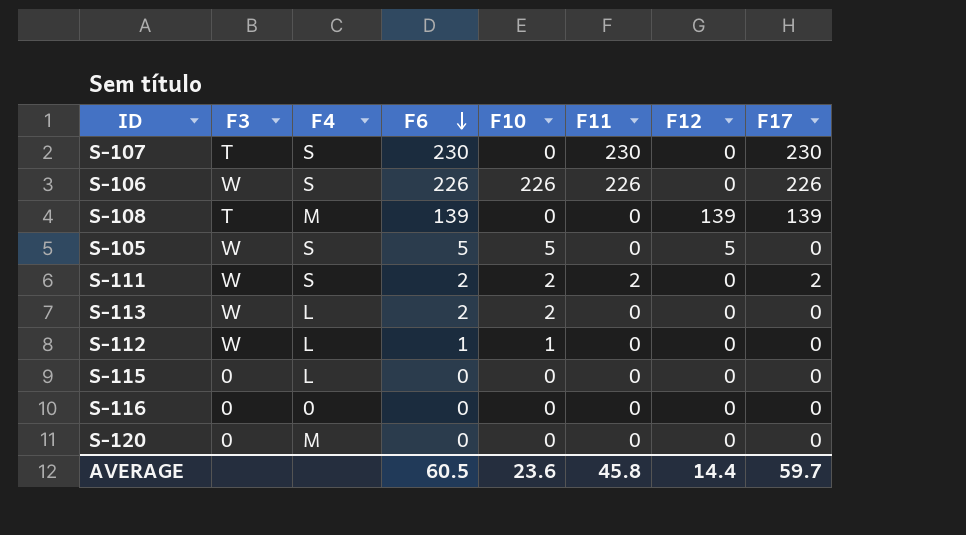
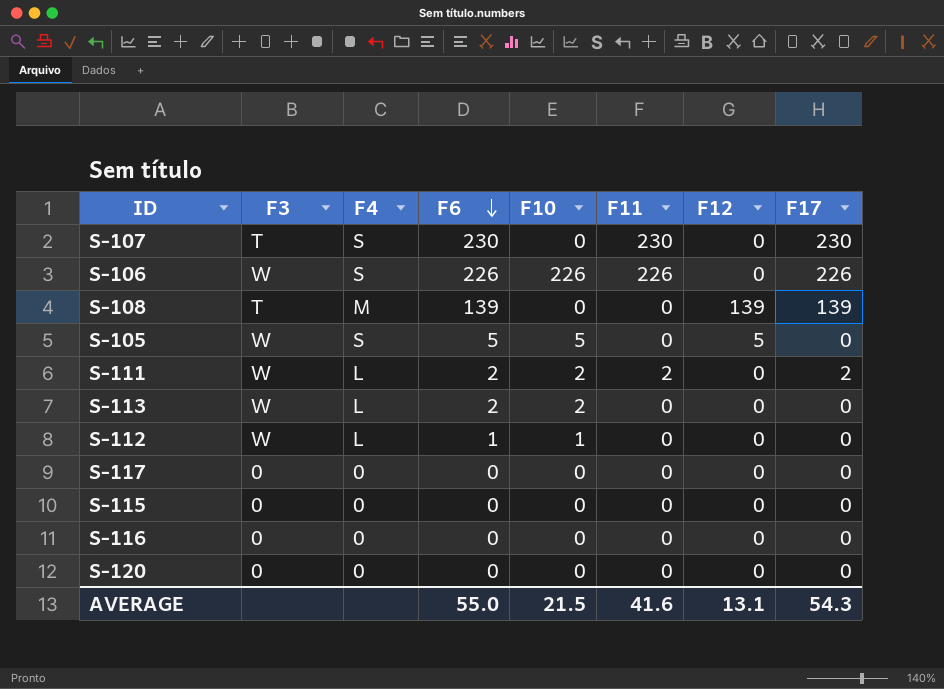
S-111 | F4: S -> L
row S-117: none -> 0 | 0 | 0 | 0 | 0 | 0 | 0
S-115 | F4: L -> 0
S-120 | F4: M -> 0
AVERAGE | F6: 60.5 -> 55.0
AVERAGE | F10: 23.6 -> 21.5
AVERAGE | F11: 45.8 -> 41.6
AVERAGE | F12: 14.4 -> 13.1
AVERAGE | F17: 59.7 -> 54.3

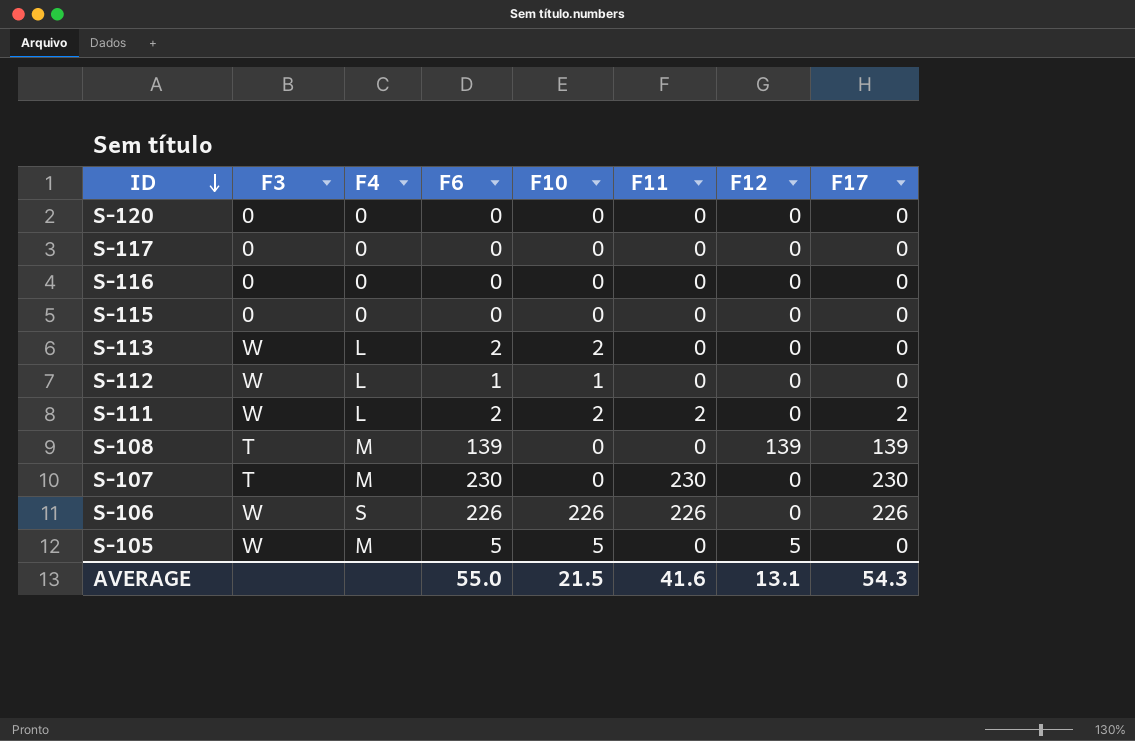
row order: F6 descending -> ID descending
S-107 | F4: S -> M
S-105 | F4: S -> M

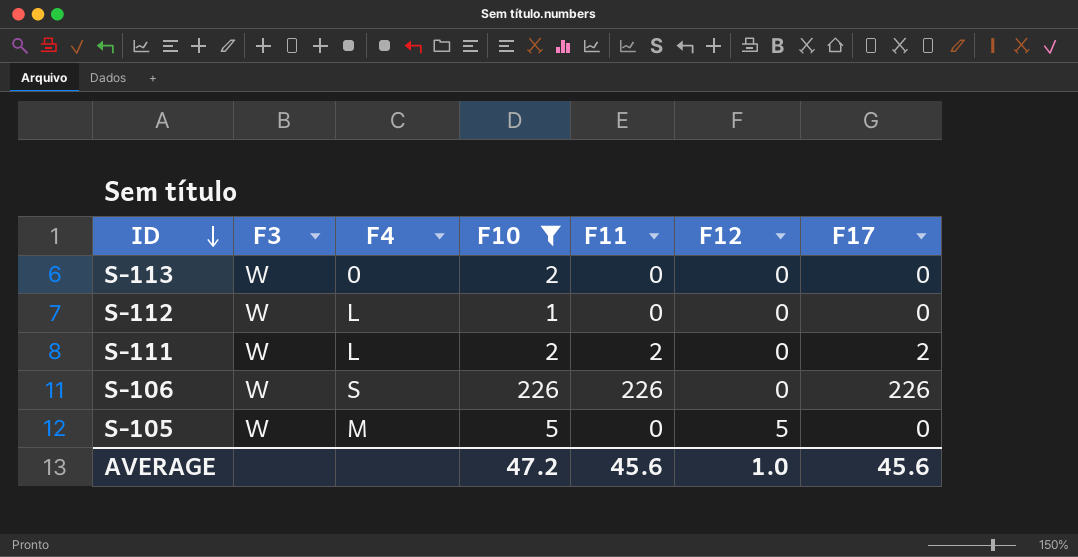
filter: none -> F10 != 0
column F6 | position: 4 -> none
S-113 | F4: L -> 0
AVERAGE | F10: 21.5 -> 47.2
AVERAGE | F11: 41.6 -> 45.6
AVERAGE | F12: 13.1 -> 1.0
AVERAGE | F17: 54.3 -> 45.6

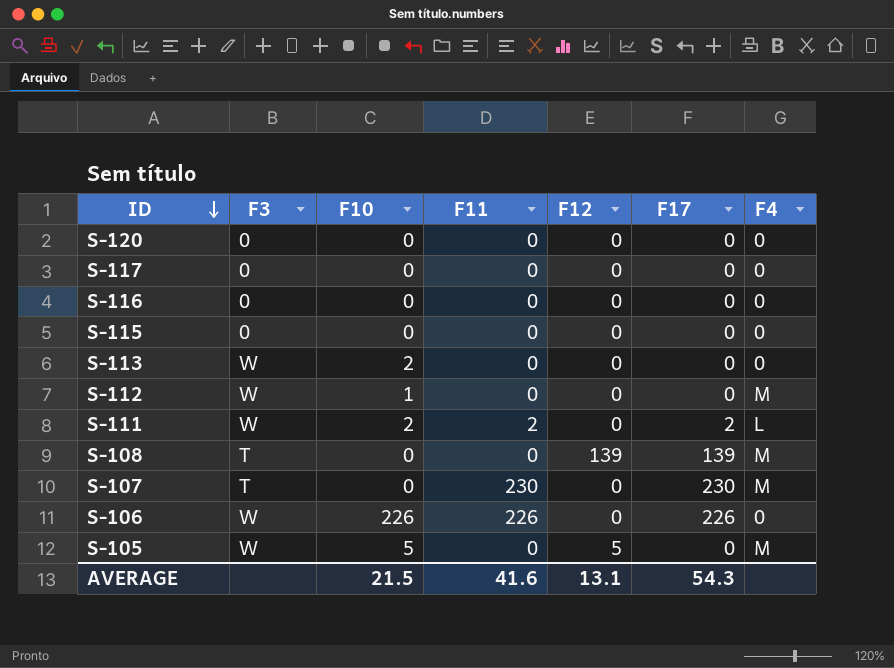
filter: F10 != 0 -> none
column F4 | position: 3 -> 7
S-112 | F4: L -> M
S-106 | F4: S -> 0
AVERAGE | F10: 47.2 -> 21.5
AVERAGE | F11: 45.6 -> 41.6
AVERAGE | F12: 1.0 -> 13.1
AVERAGE | F17: 45.6 -> 54.3

